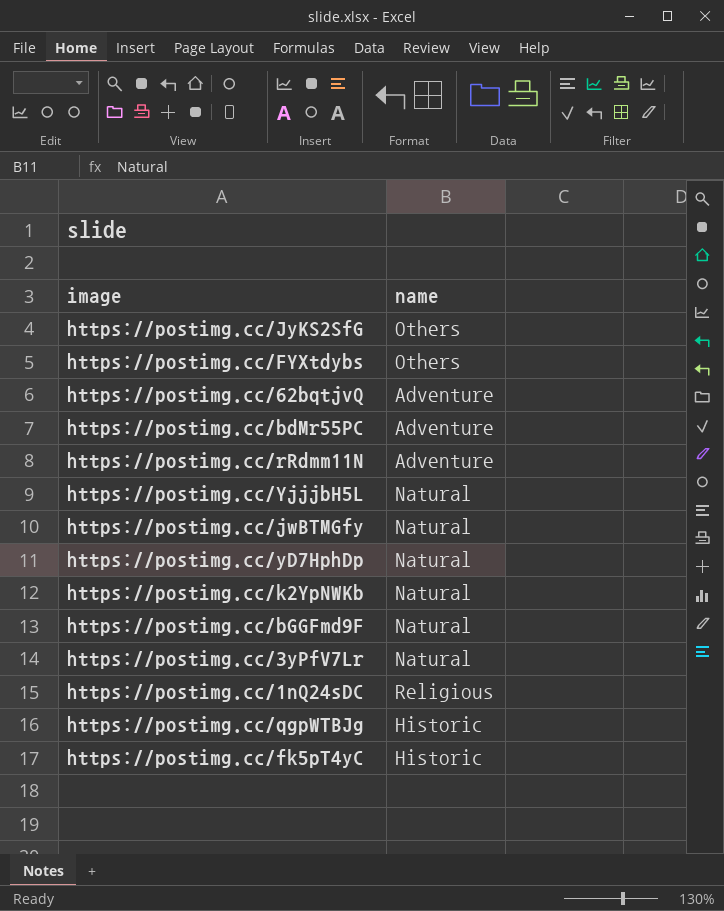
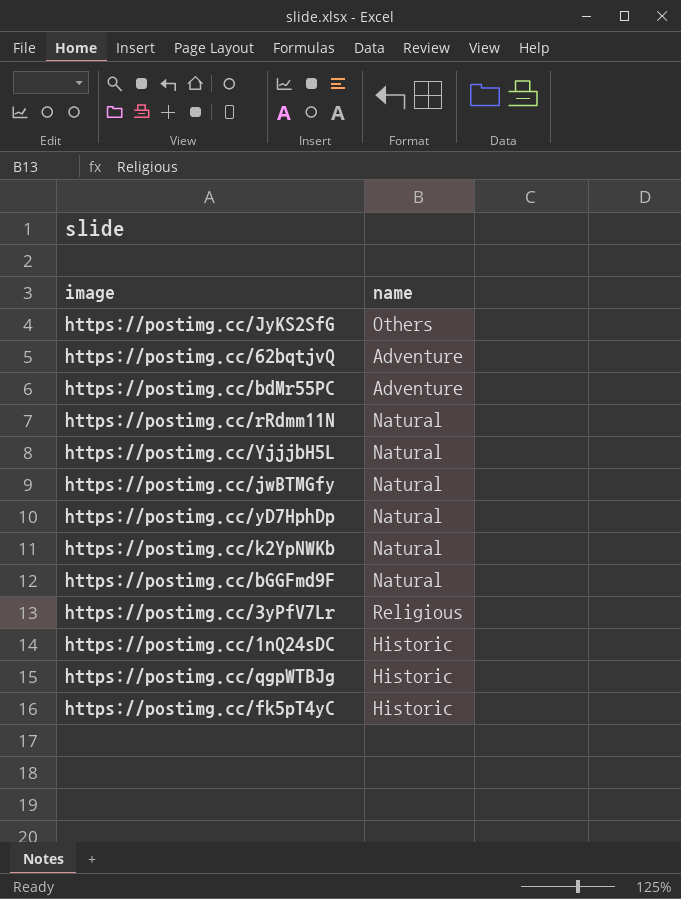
row https://postimg.cc/FYXtdybs: Others -> none
https://postimg.cc/rRdmm11N | name: Adventure -> Natural
https://postimg.cc/3yPfV7Lr | name: Natural -> Religious
https://postimg.cc/1nQ24sDC | name: Religious -> Historic

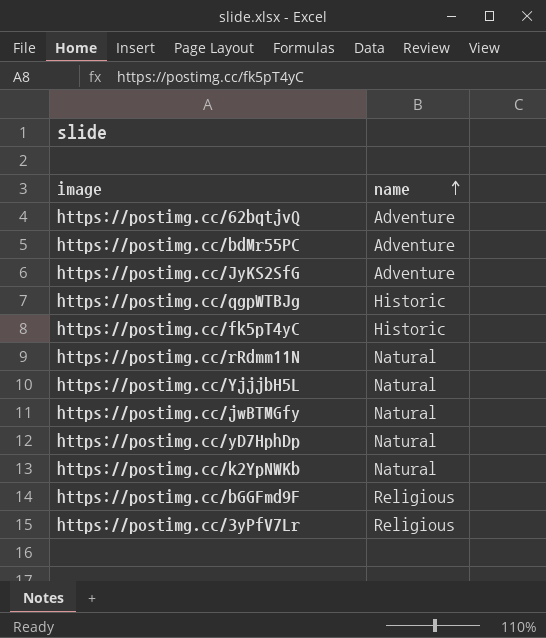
row order: none -> name ascending
row https://postimg.cc/1nQ24sDC: Historic -> none
https://postimg.cc/JyKS2SfG | name: Others -> Adventure
https://postimg.cc/bGGFmd9F | name: Natural -> Religious

